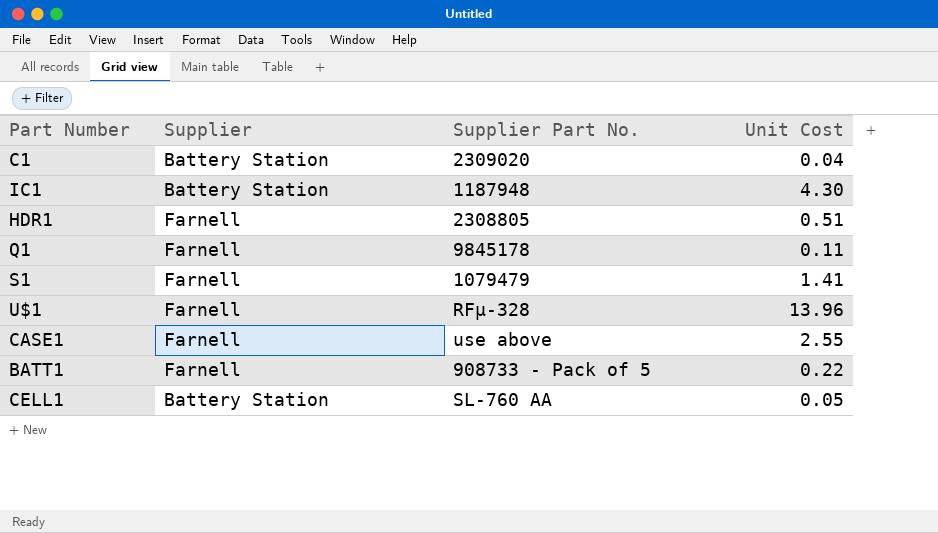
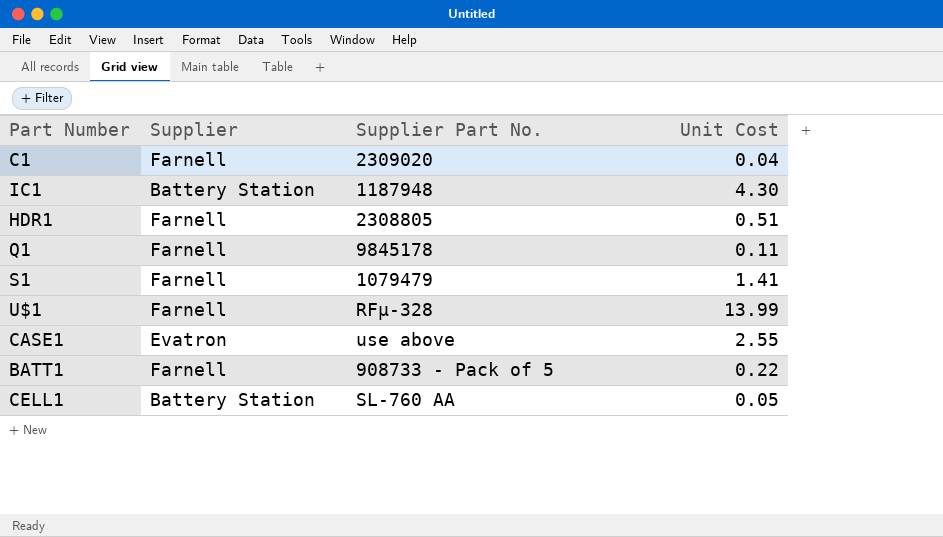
C1 | Supplier: Battery Station -> Farnell
U$1 | Unit Cost: 13.96 -> 13.99
CASE1 | Supplier: Farnell -> Evatron

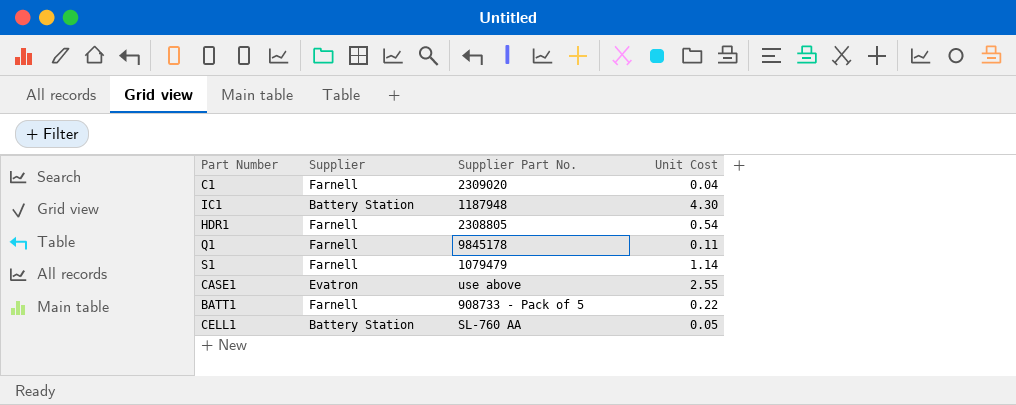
row U$1: Farnell | RFµ-328 | 13.99 -> none
HDR1 | Unit Cost: 0.51 -> 0.54
S1 | Unit Cost: 1.41 -> 1.14

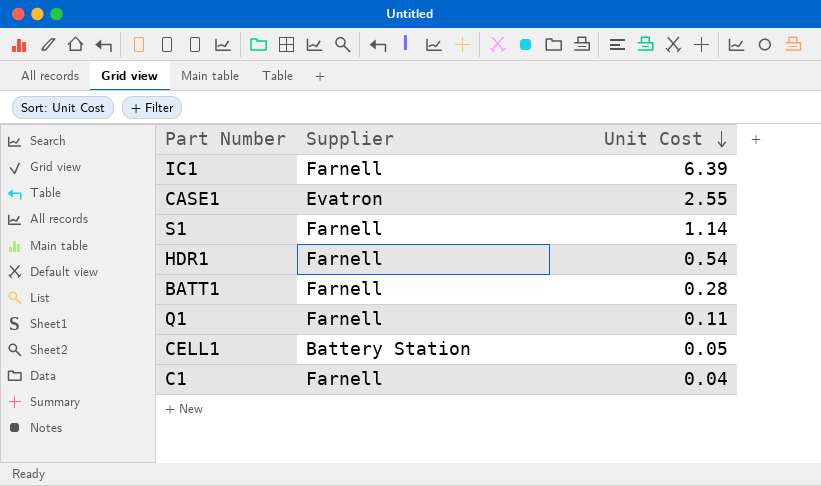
row order: none -> Unit Cost descending
column Supplier Part No. | position: 3 -> none
IC1 | Supplier: Battery Station -> Farnell
IC1 | Unit Cost: 4.30 -> 6.39
BATT1 | Unit Cost: 0.22 -> 0.28

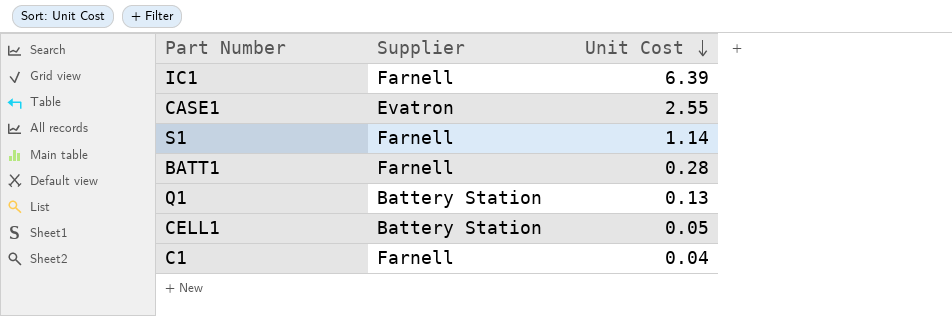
row HDR1: Farnell | 0.54 -> none
Q1 | Supplier: Farnell -> Battery Station
Q1 | Unit Cost: 0.11 -> 0.13

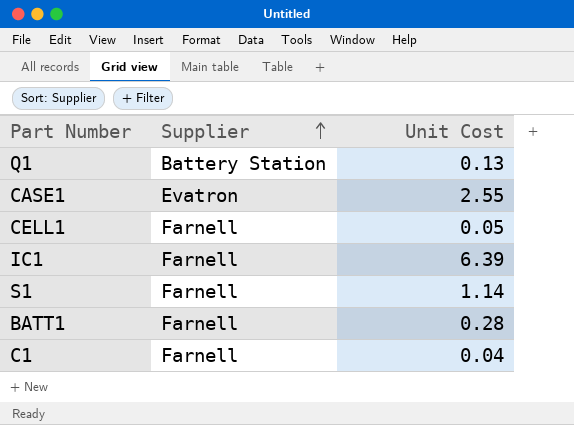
row order: Unit Cost descending -> Supplier ascending
CELL1 | Supplier: Battery Station -> Farnell

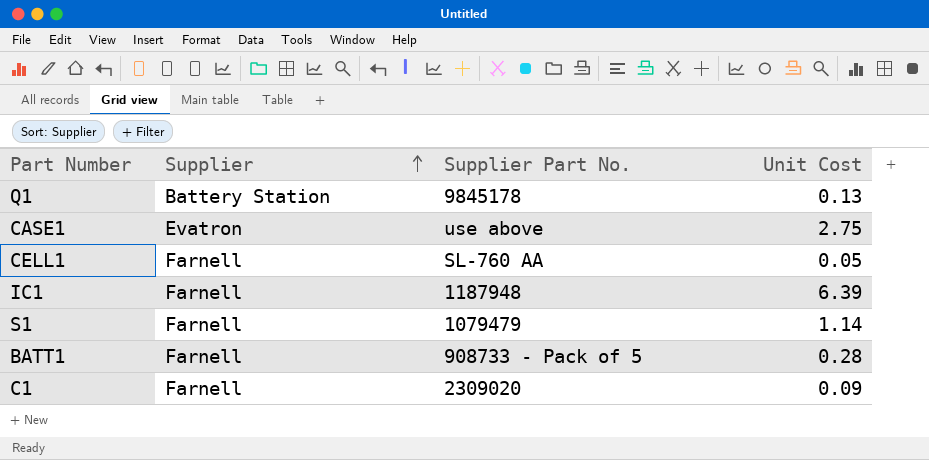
column Supplier Part No. | position: none -> 3
CASE1 | Unit Cost: 2.55 -> 2.75
C1 | Unit Cost: 0.04 -> 0.09

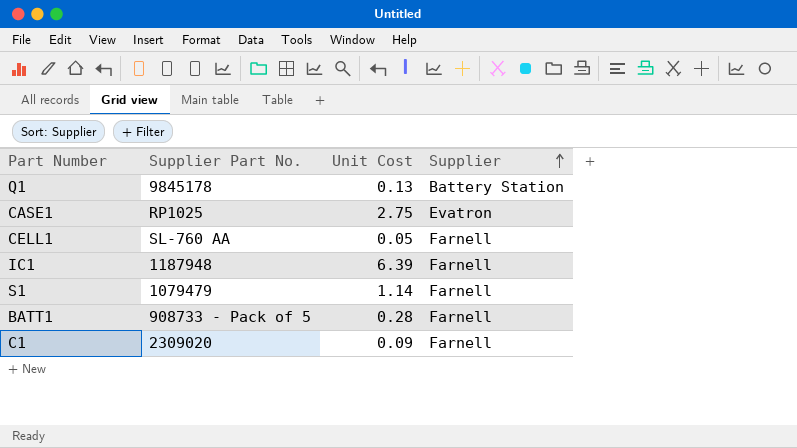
column Supplier | position: 2 -> 4
CASE1 | Supplier Part No.: use above -> RP1025

